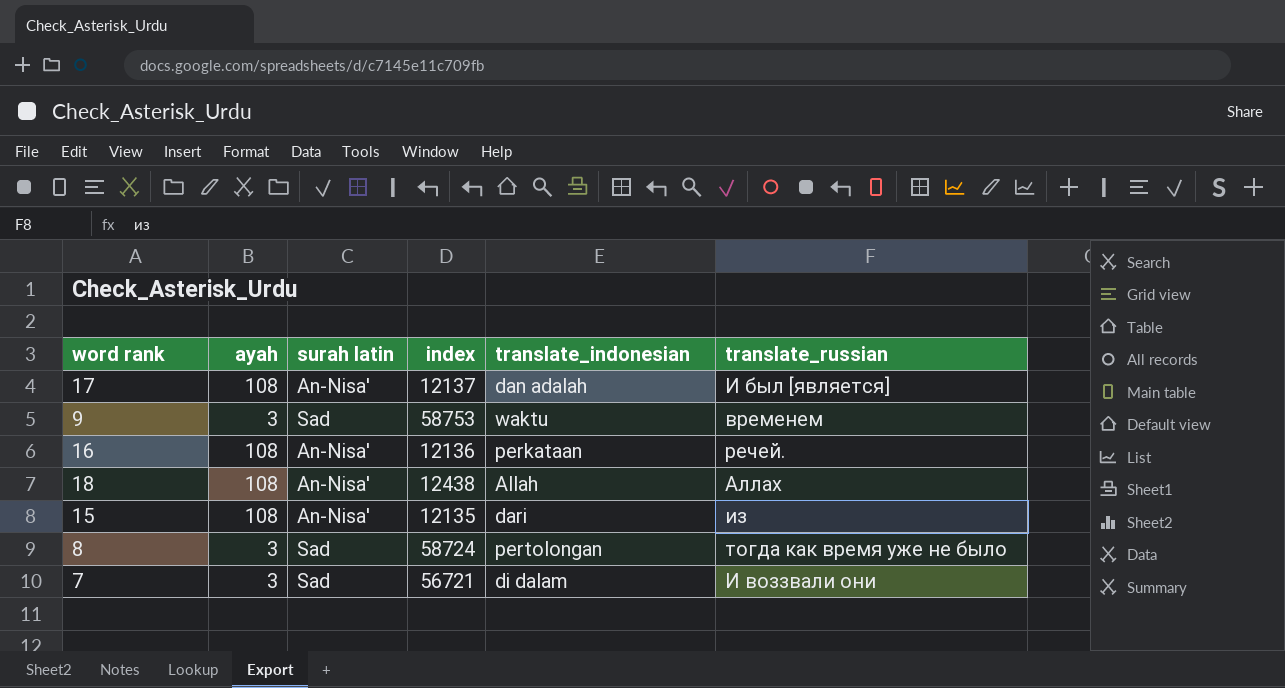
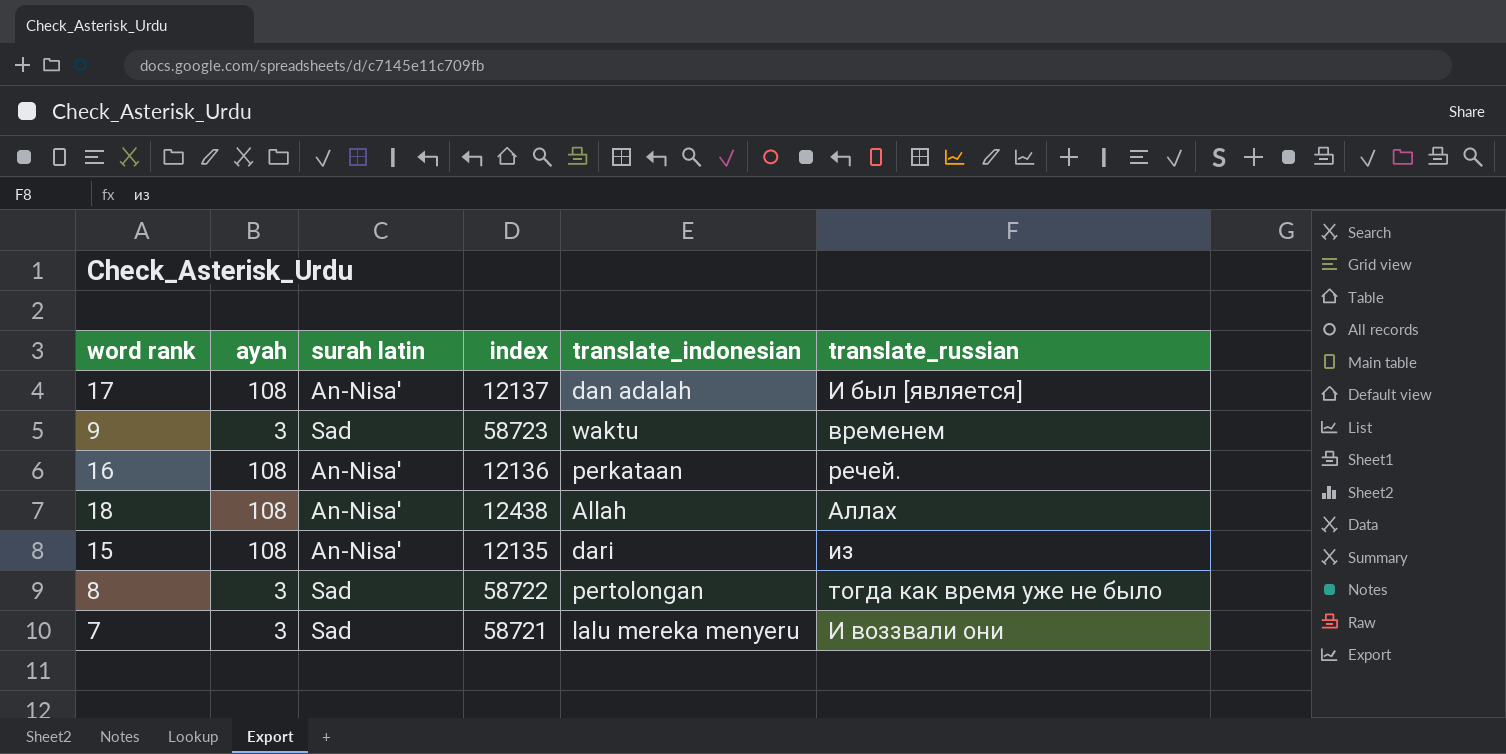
9 | index: 58753 -> 58723
8 | index: 58724 -> 58722
7 | index: 56721 -> 58721
7 | translate_indonesian: di dalam -> lalu mereka menyeru

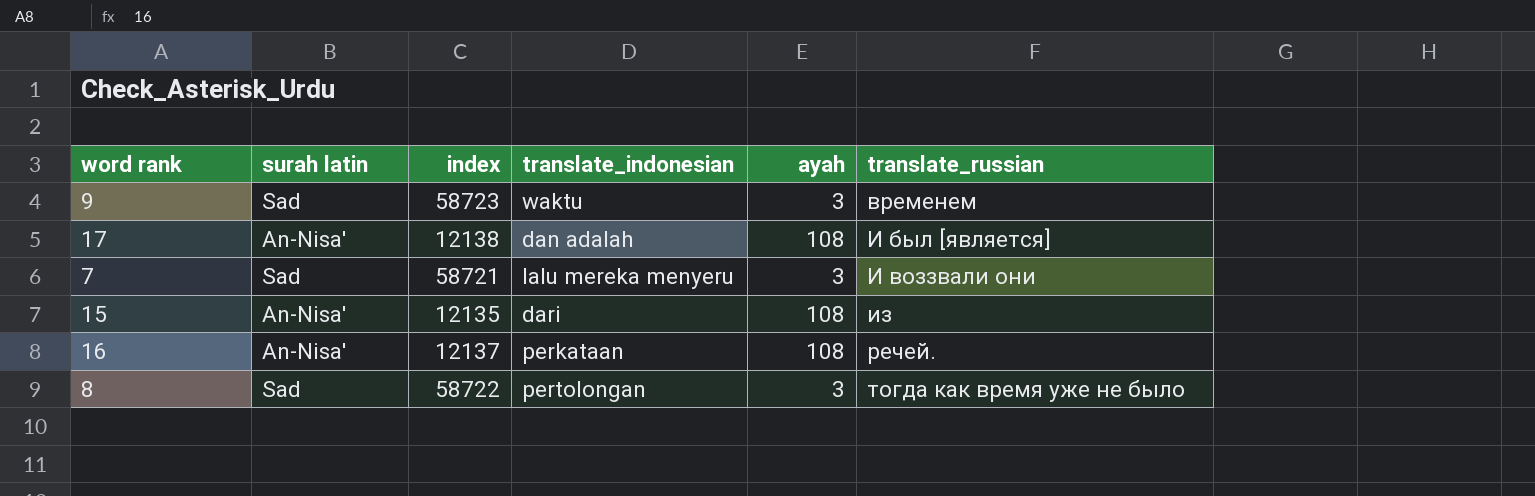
row order: none -> translate_russian ascending
column ayah | position: 2 -> 5
row 18: 108 | An-Nisa' | 12438 | Allah | Аллах -> none
17 | index: 12137 -> 12138
16 | index: 12136 -> 12137

